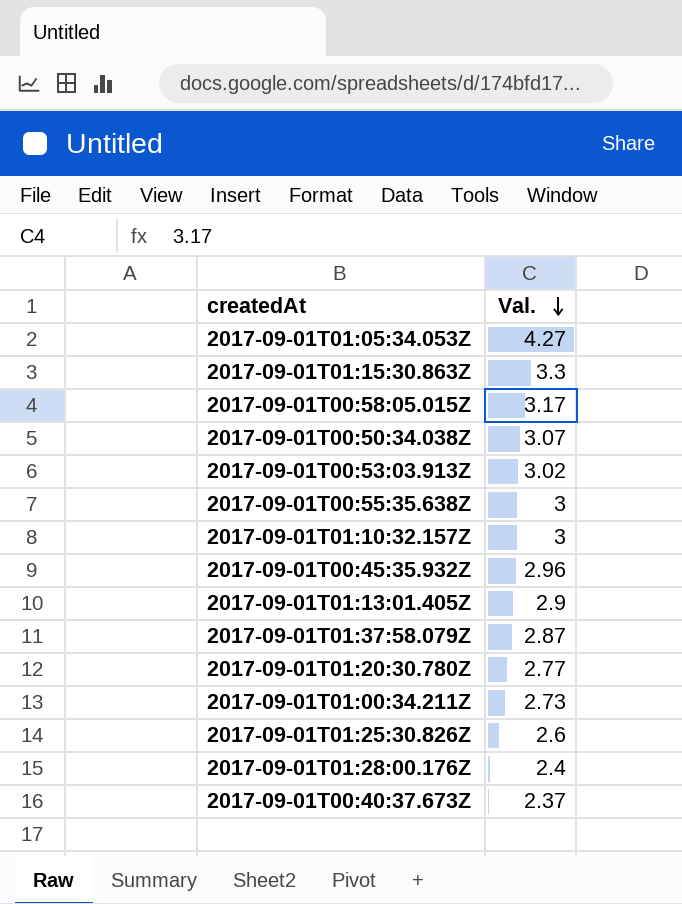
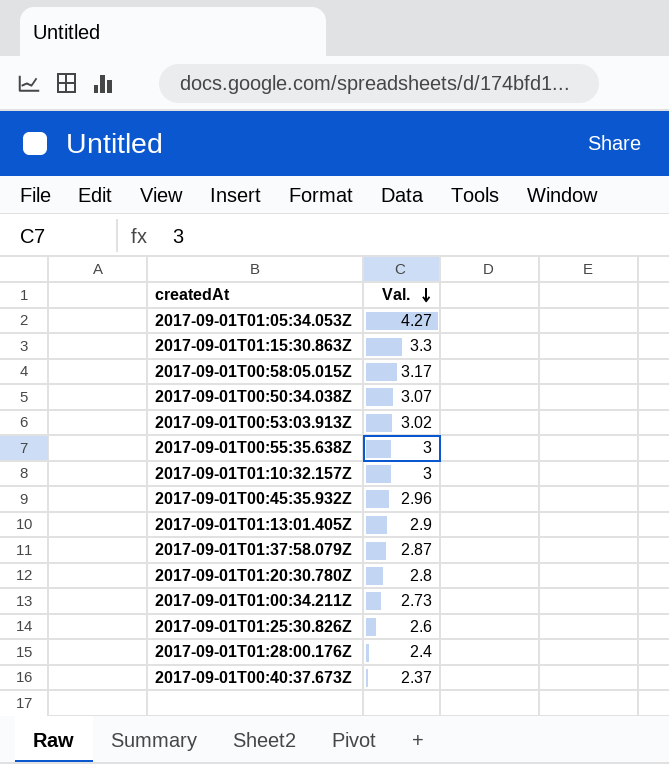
2017-09-01T01:20:30.780Z | Val.: 2.77 -> 2.8

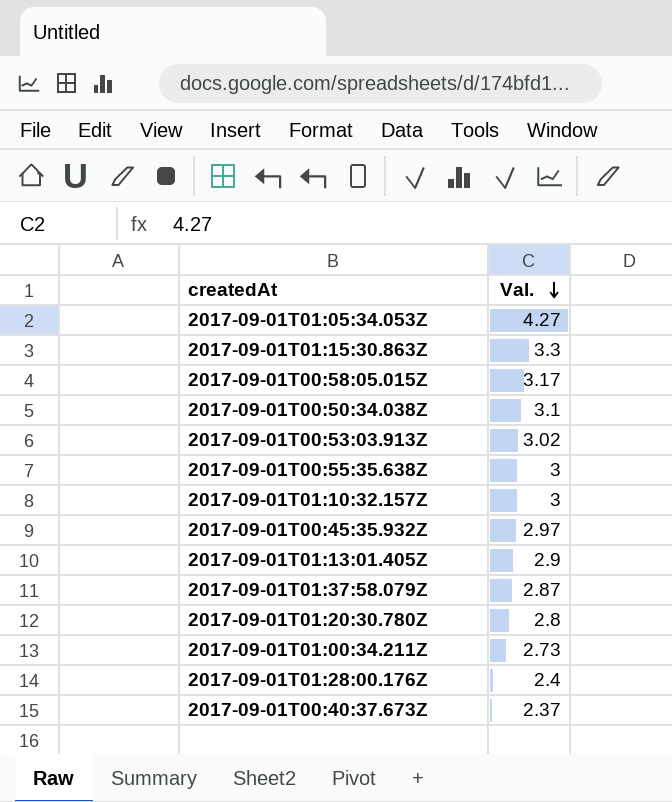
row 2017-09-01T01:25:30.826Z: 2.6 -> none
2017-09-01T00:50:34.038Z | Val.: 3.07 -> 3.1
2017-09-01T00:45:35.932Z | Val.: 2.96 -> 2.97

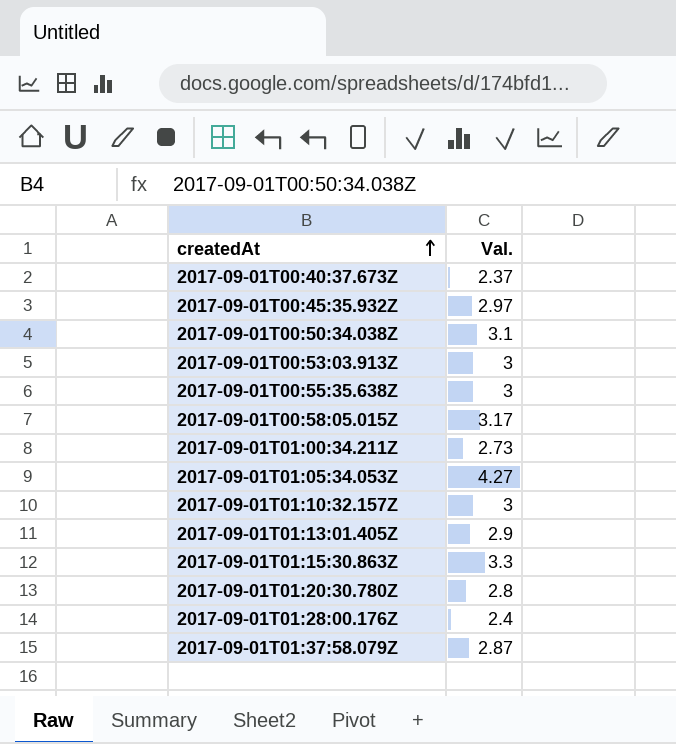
row order: Val. descending -> createdAt ascending
2017-09-01T00:53:03.913Z | Val.: 3.02 -> 3

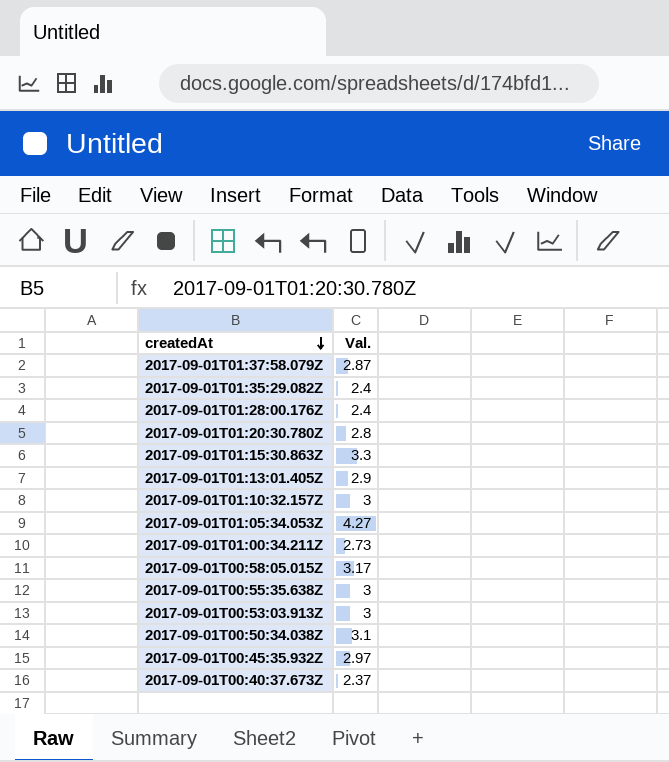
row order: createdAt ascending -> createdAt descending
row 2017-09-01T01:35:29.082Z: none -> 2.4

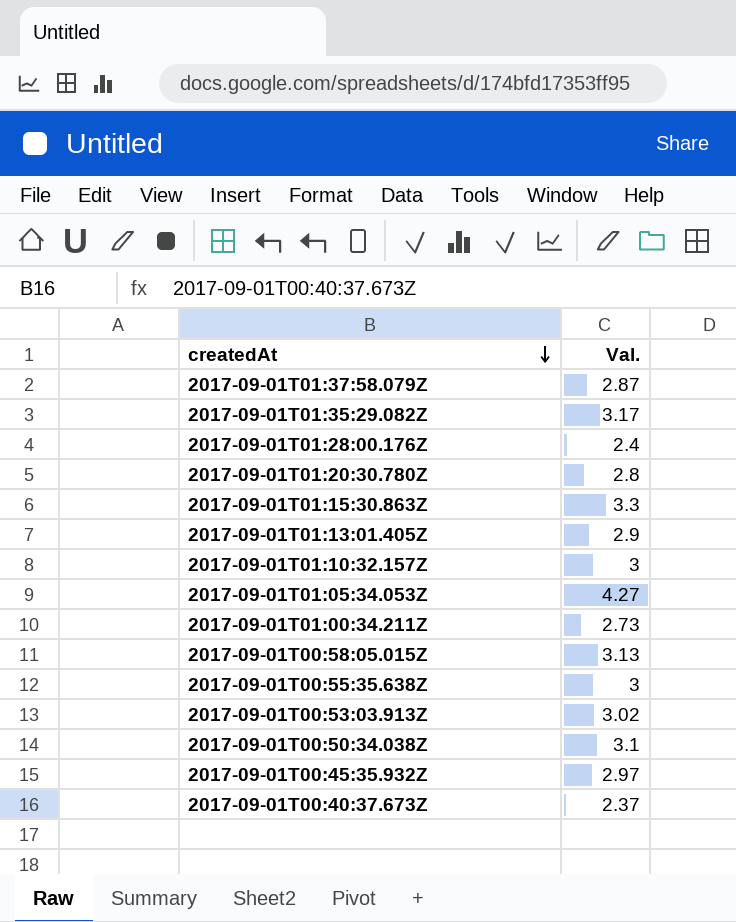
2017-09-01T01:35:29.082Z | Val.: 2.4 -> 3.17
2017-09-01T00:58:05.015Z | Val.: 3.17 -> 3.13
2017-09-01T00:53:03.913Z | Val.: 3 -> 3.02

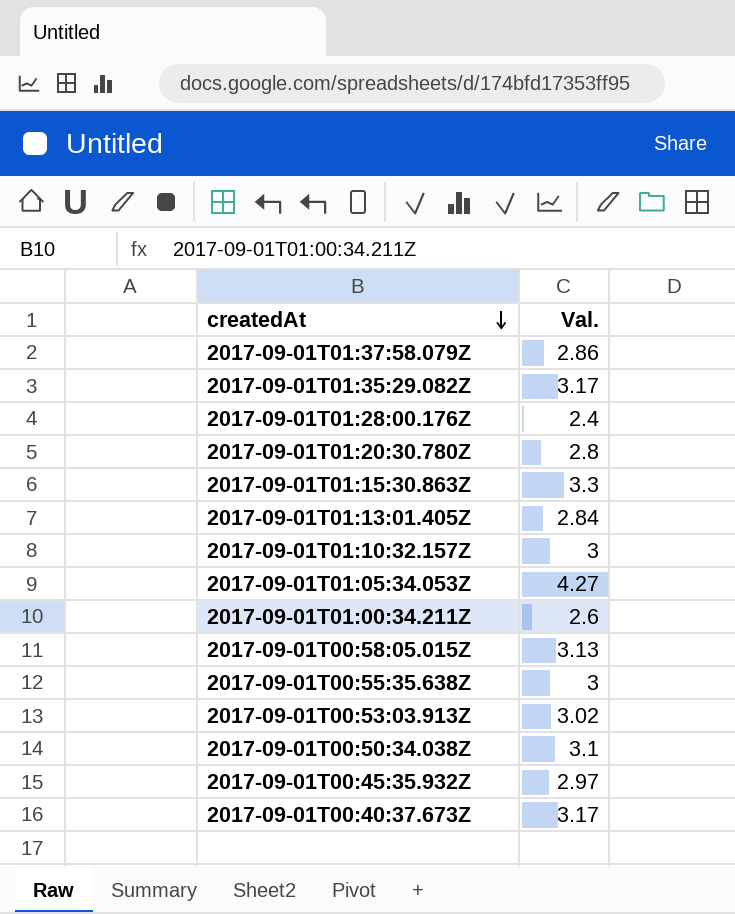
2017-09-01T01:37:58.079Z | Val.: 2.87 -> 2.86
2017-09-01T01:13:01.405Z | Val.: 2.9 -> 2.84
2017-09-01T01:00:34.211Z | Val.: 2.73 -> 2.6
2017-09-01T00:40:37.673Z | Val.: 2.37 -> 3.17

